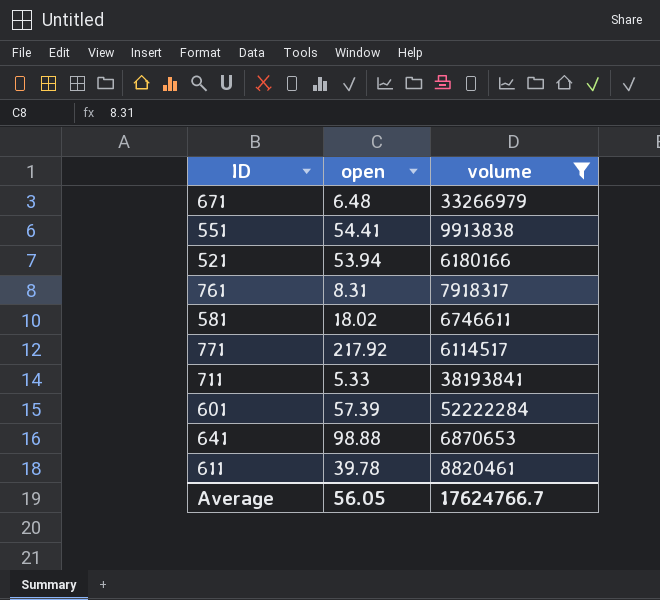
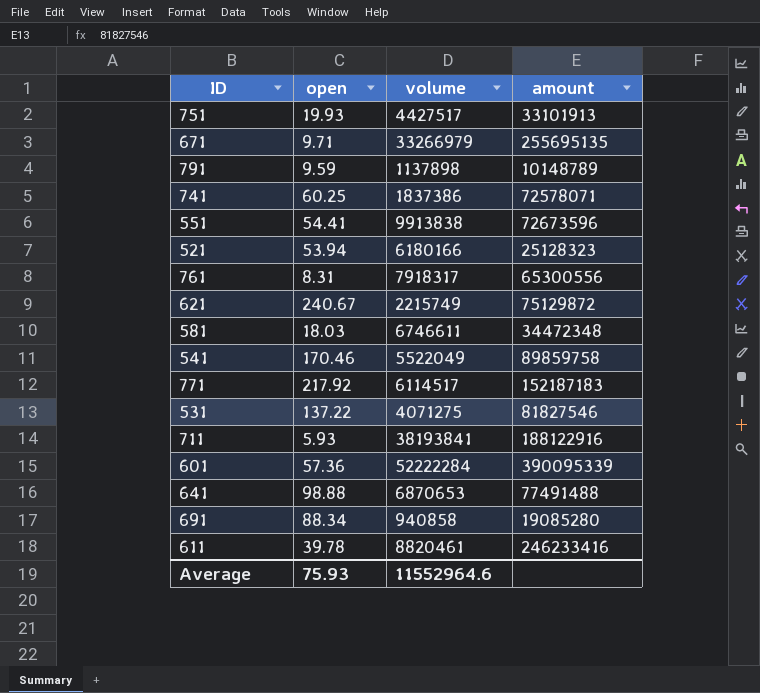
filter: volume >= 6114517 -> none
column amount | position: none -> 4
671 | open: 6.48 -> 9.71
581 | open: 18.02 -> 18.03
711 | open: 5.33 -> 5.93
601 | open: 57.39 -> 57.36
Average | open: 56.05 -> 75.93
Average | volume: 17624766.7 -> 11552964.6

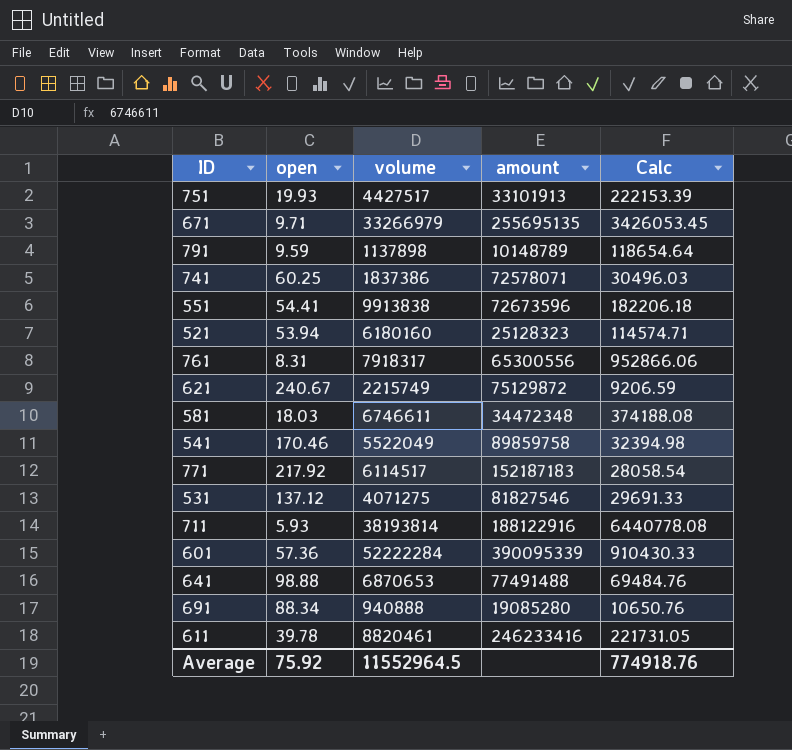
column Calc | formula: none -> [volume] / [open]
521 | volume: 6180166 -> 6180160
531 | open: 137.22 -> 137.12
711 | volume: 38193841 -> 38193814
691 | volume: 940858 -> 940888
Average | open: 75.93 -> 75.92
Average | volume: 11552964.6 -> 11552964.5

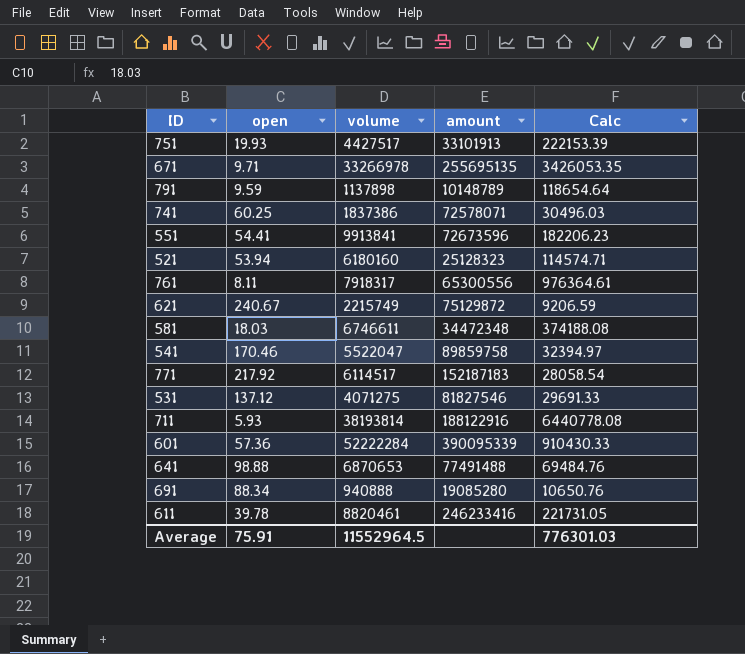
671 | volume: 33266979 -> 33266978
671 | Calc: 3426053.45 -> 3426053.35
551 | volume: 9913838 -> 9913841
551 | Calc: 182206.18 -> 182206.23
761 | open: 8.31 -> 8.11
761 | Calc: 952866.06 -> 976364.61
541 | volume: 5522049 -> 5522047
541 | Calc: 32394.98 -> 32394.97
Average | open: 75.92 -> 75.91
Average | Calc: 774918.76 -> 776301.03

